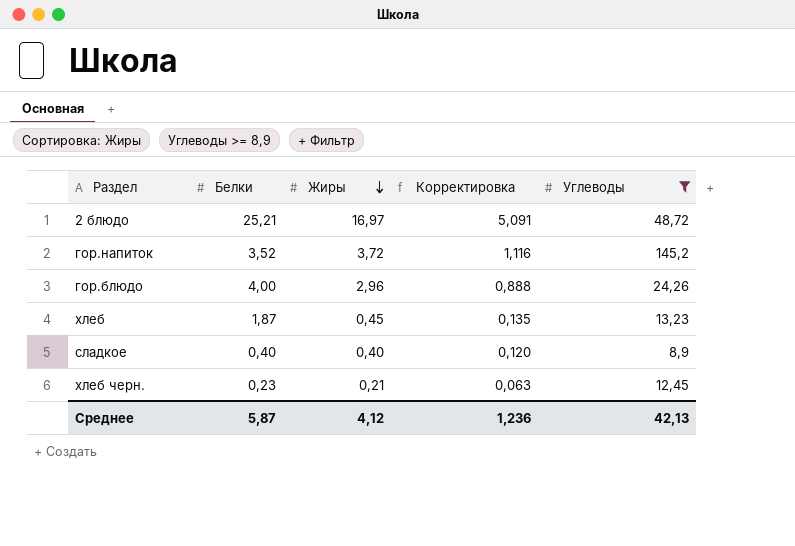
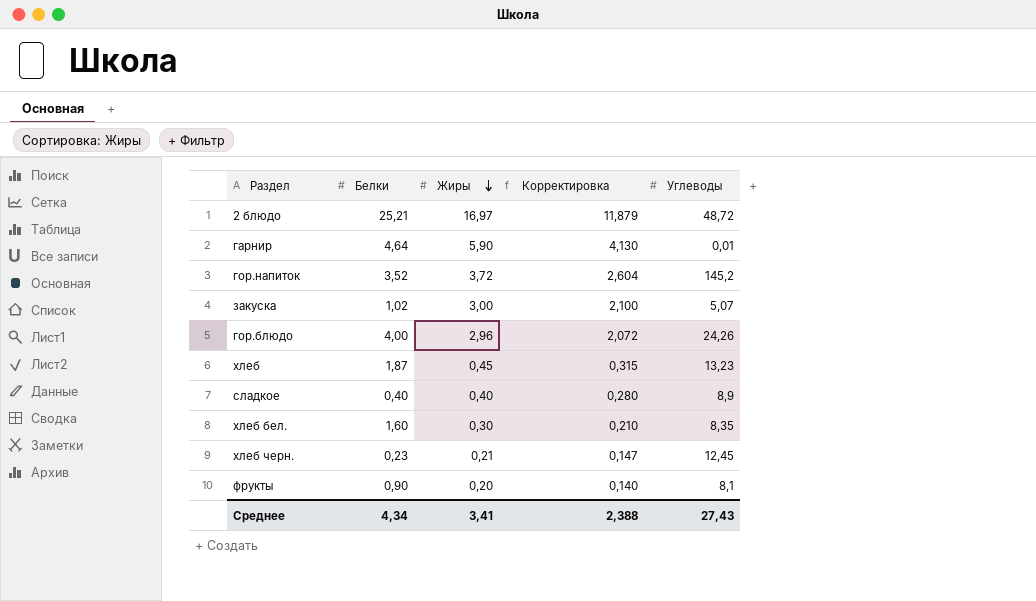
filter: Углеводы >= 8,9 -> none
column Корректировка | formula: [Жиры] * 0,3 -> [Жиры] * 0,7
Среднее | Белки: 5,87 -> 4,34
Среднее | Жиры: 4,12 -> 3,41
Среднее | Корректировка: 1,236 -> 2,388
Среднее | Углеводы: 42,13 -> 27,43

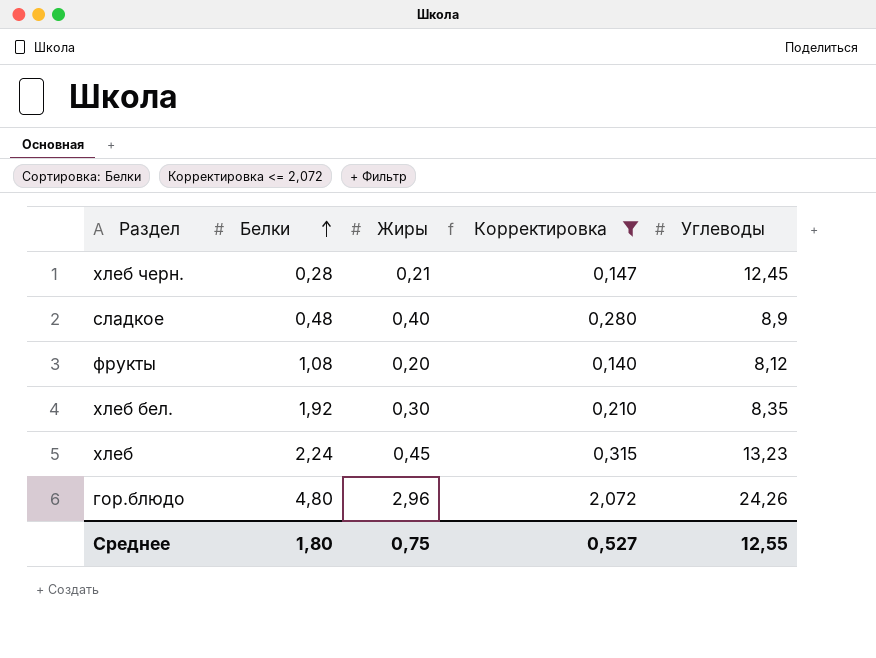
filter: none -> Корректировка <= 2,072
row order: Жиры descending -> Белки ascending
хлеб черн. | Белки: 0,23 -> 0,28
сладкое | Белки: 0,40 -> 0,48
фрукты | Белки: 0,90 -> 1,08
фрукты | Углеводы: 8,1 -> 8,12
хлеб бел. | Белки: 1,60 -> 1,92
хлеб | Белки: 1,87 -> 2,24
гор.блюдо | Белки: 4,00 -> 4,80
Среднее | Белки: 4,34 -> 1,80
Среднее | Жиры: 3,41 -> 0,75
Среднее | Корректировка: 2,388 -> 0,527
Среднее | Углеводы: 27,43 -> 12,55

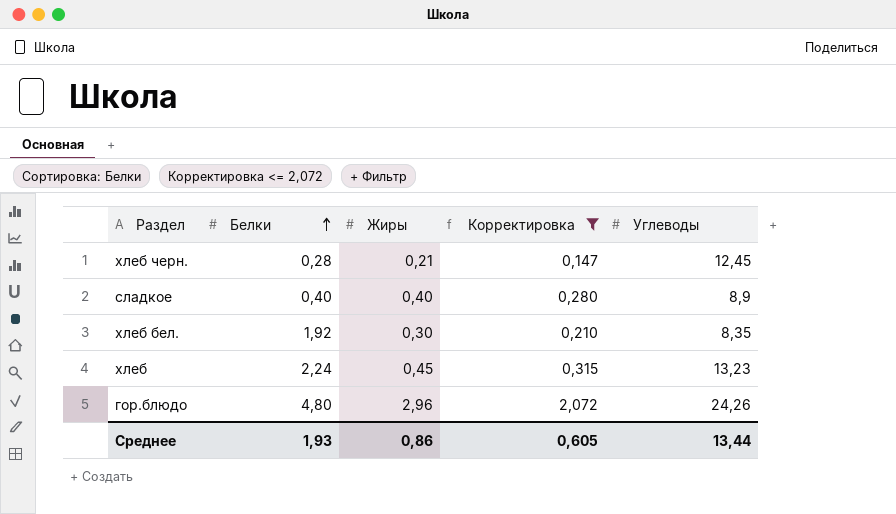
row фрукты: 1,08 | 0,20 | 0,140 | 8,12 -> none
сладкое | Белки: 0,48 -> 0,40
Среднее | Белки: 1,80 -> 1,93
Среднее | Жиры: 0,75 -> 0,86
Среднее | Корректировка: 0,527 -> 0,605
Среднее | Углеводы: 12,55 -> 13,44

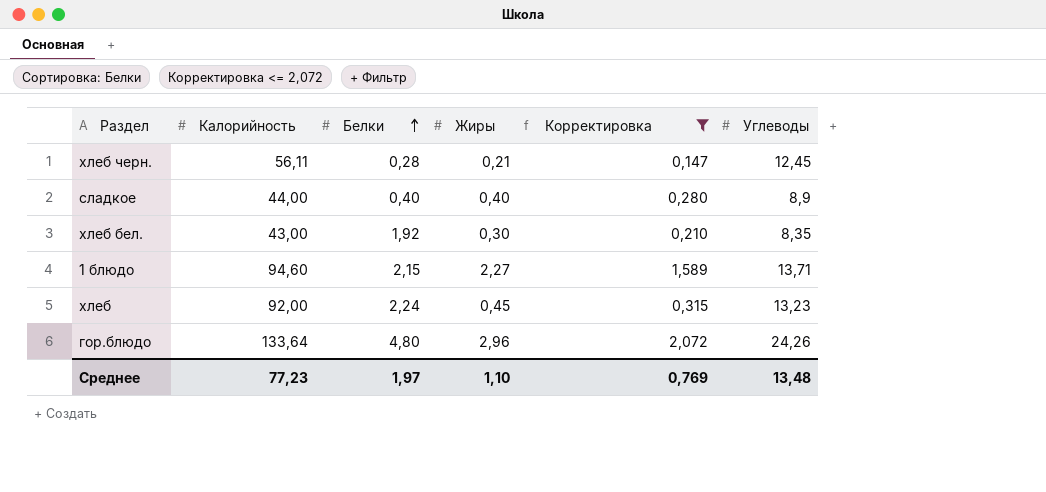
column Калорийность | position: none -> 2
row 1 блюдо: none -> 94,60 | 2,15 | 2,27 | 1,589 | 13,71
Среднее | Белки: 1,93 -> 1,97
Среднее | Жиры: 0,86 -> 1,10
Среднее | Корректировка: 0,605 -> 0,769
Среднее | Углеводы: 13,44 -> 13,48

